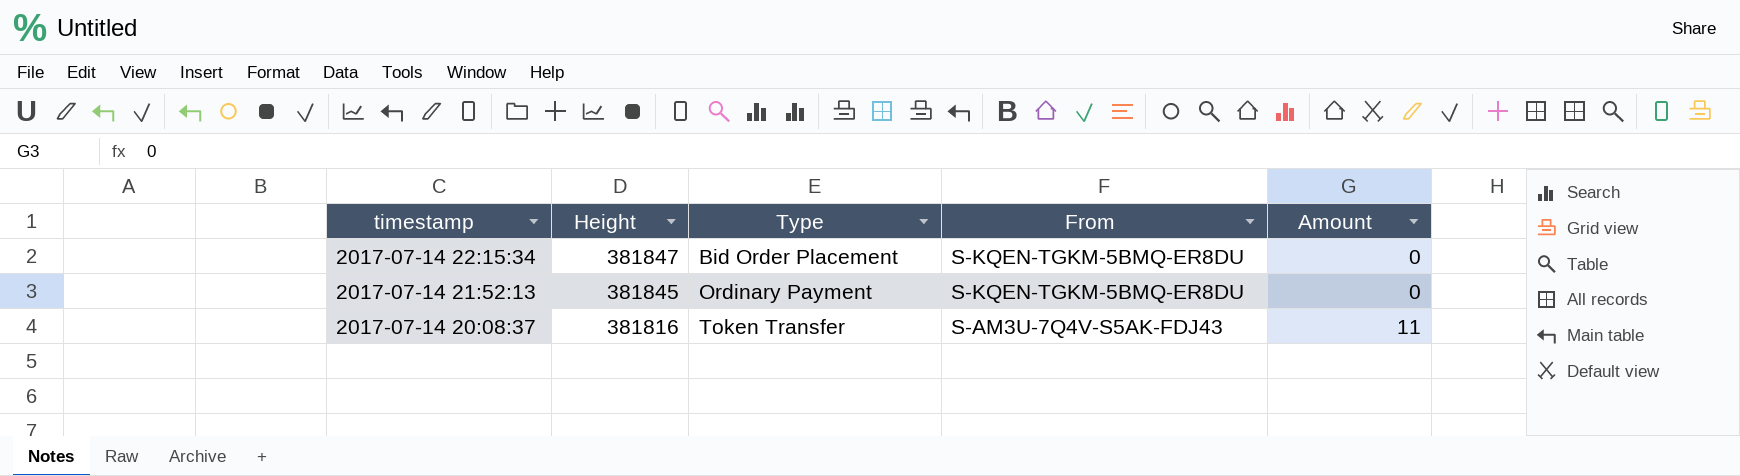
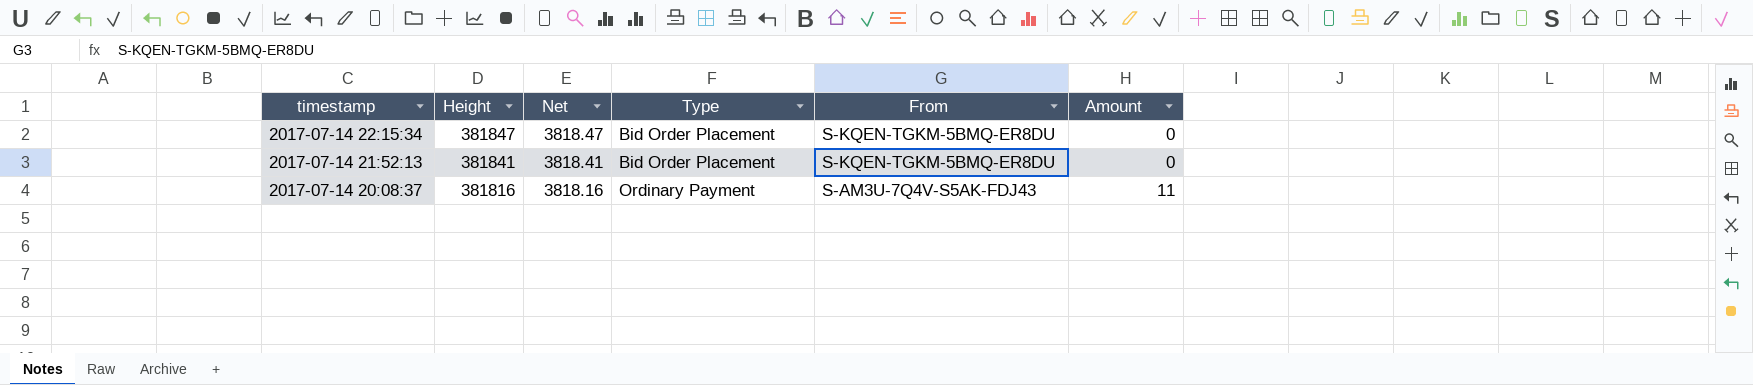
column Net | formula: none -> [Height] * 0.01
2017-07-14 21:52:13 | Height: 381845 -> 381841
2017-07-14 21:52:13 | Type: Ordinary Payment -> Bid Order Placement
2017-07-14 20:08:37 | Type: Token Transfer -> Ordinary Payment

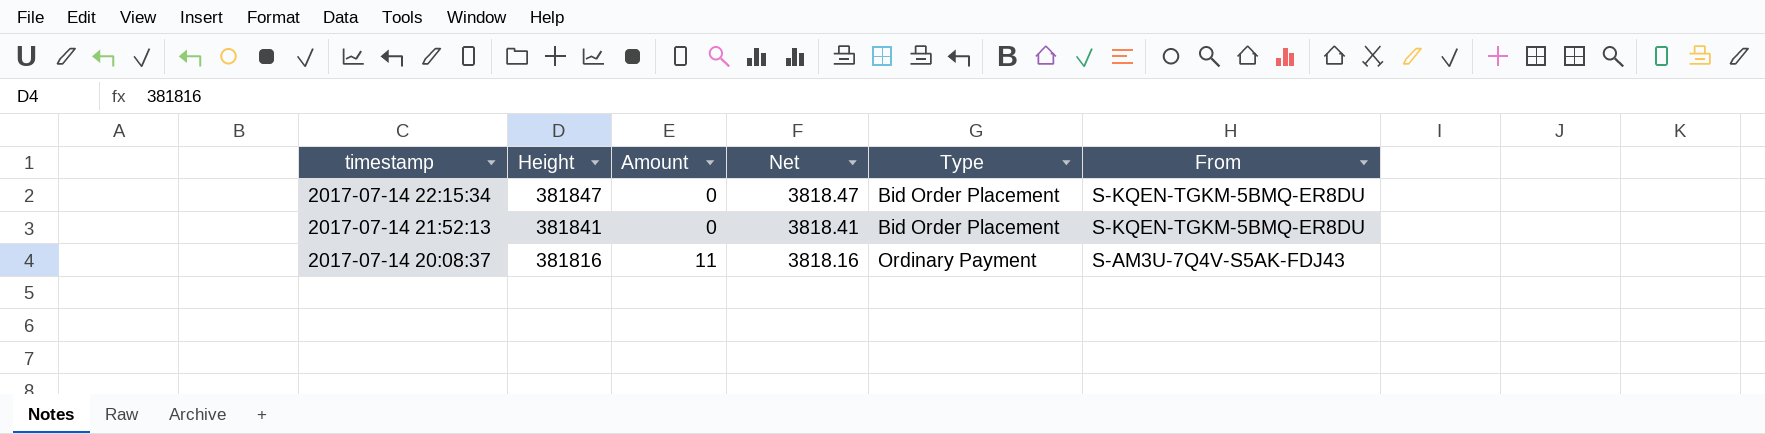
column Amount | position: 6 -> 3

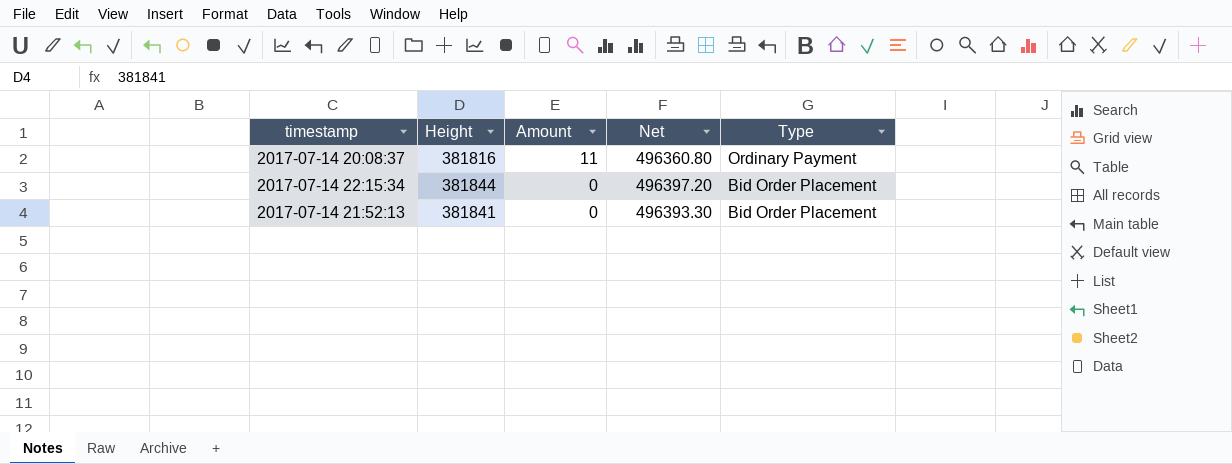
row order: timestamp descending -> Amount descending
column From | position: 6 -> none
column Net | formula: [Height] * 0.01 -> [Height] * 1.3
2017-07-14 22:15:34 | Height: 381847 -> 381844

